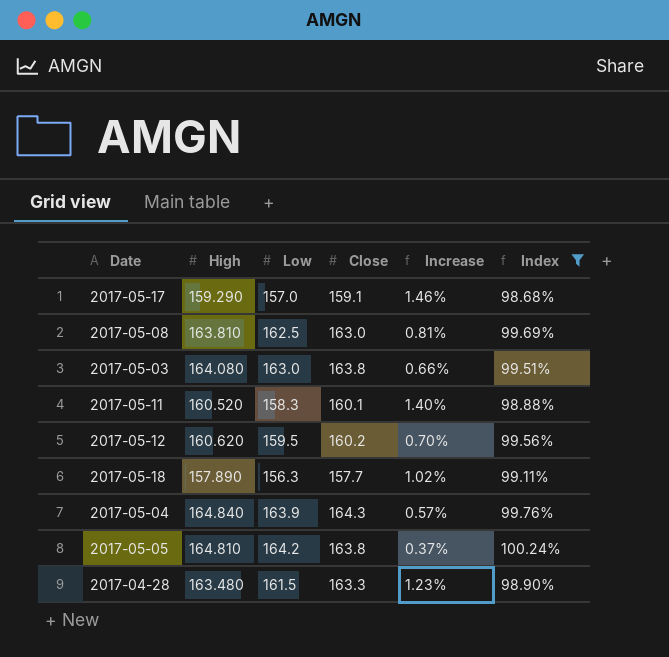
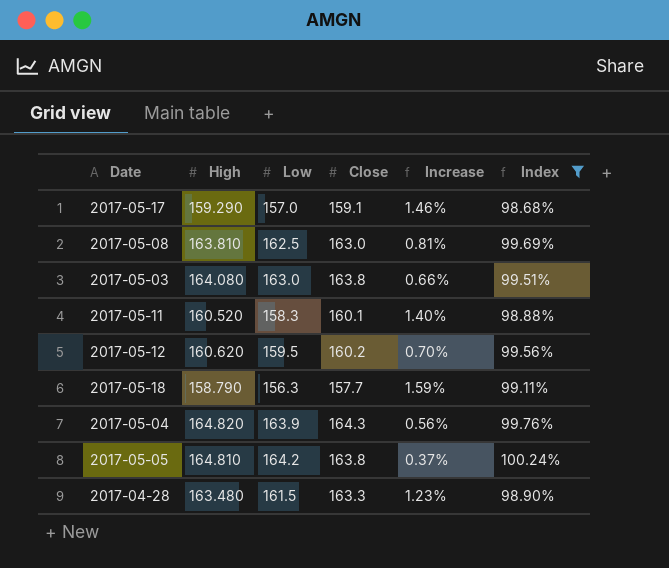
2017-05-18 | High: 157.890 -> 158.790
2017-05-18 | Increase: 1.02% -> 1.59%
2017-05-04 | High: 164.840 -> 164.820
2017-05-04 | Increase: 0.57% -> 0.56%

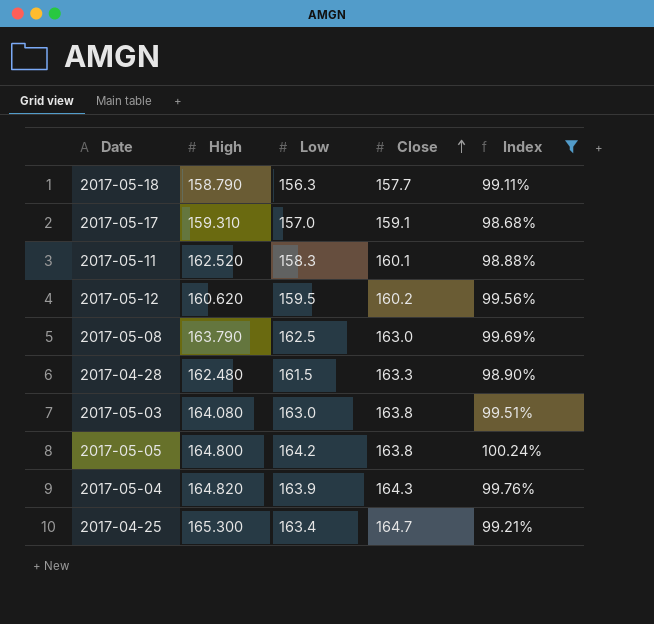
row order: none -> Close ascending
column Increase | formula: ([High] - [Low]) / [Low] -> none
2017-05-17 | High: 159.290 -> 159.310
2017-05-11 | High: 160.520 -> 162.520
2017-05-08 | High: 163.810 -> 163.790
2017-04-28 | High: 163.480 -> 162.480
2017-05-05 | High: 164.810 -> 164.800
row 2017-04-25: none -> 165.300 | 163.4 | 164.7 | 99.21%

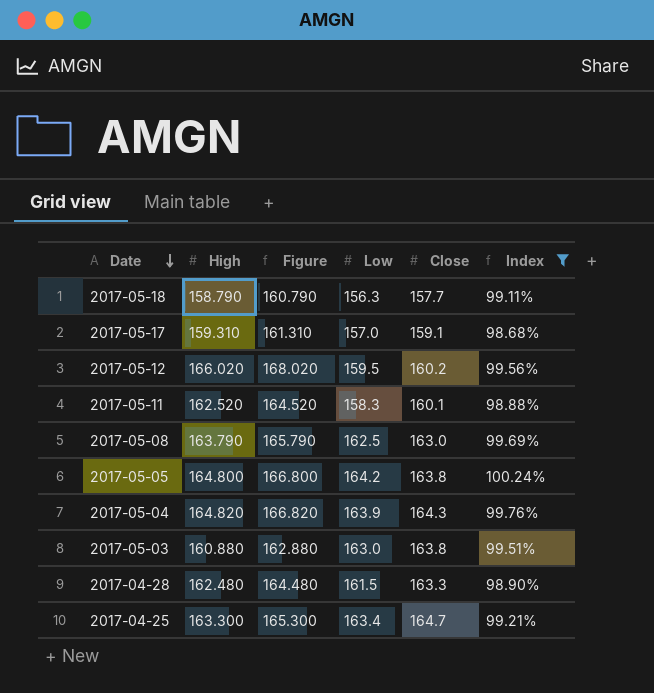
row order: Close ascending -> Date descending
column Figure | formula: none -> [High] + 2
2017-05-12 | High: 160.620 -> 166.020
2017-05-03 | High: 164.080 -> 160.880
2017-04-25 | High: 165.300 -> 163.300

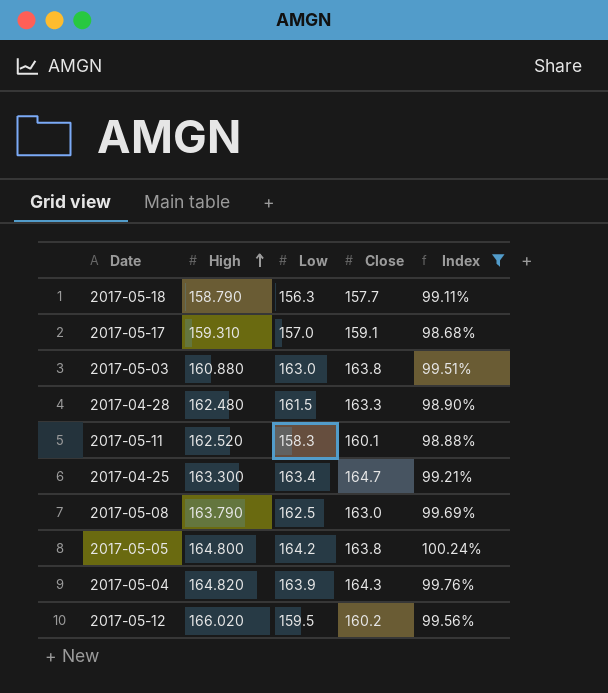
row order: Date descending -> High ascending
column Figure | formula: [High] + 2 -> none

